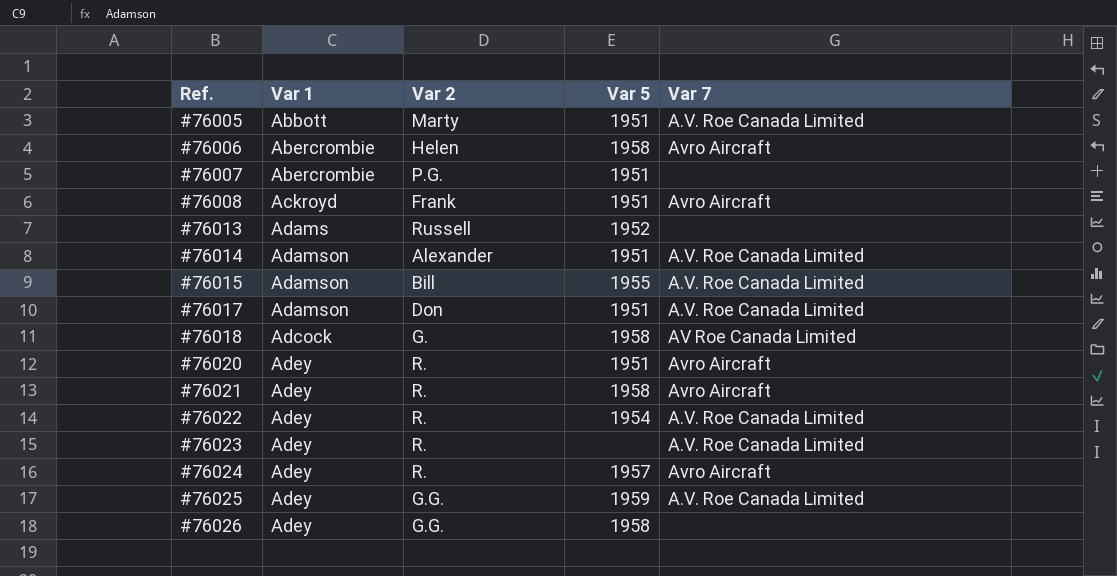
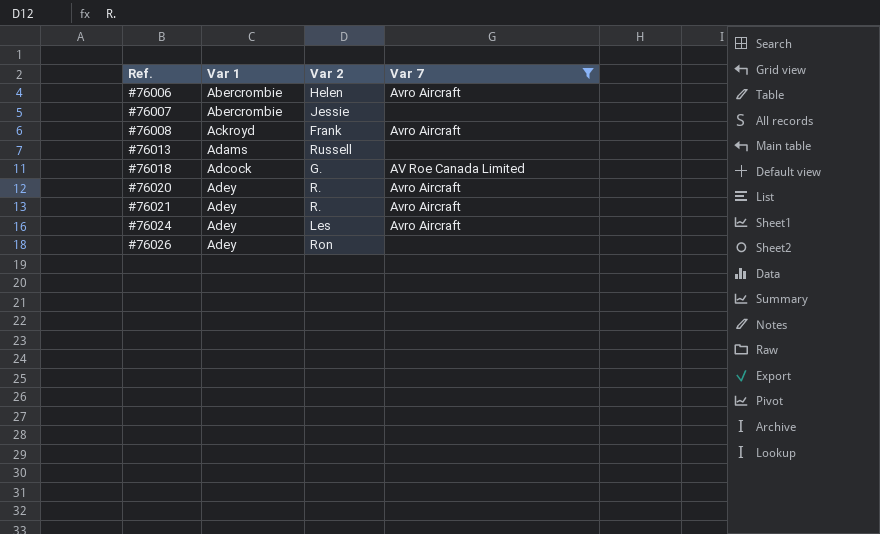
filter: none -> Var 7 != A.V. Roe Canada Limited
column Var 5 | position: 4 -> none
#76007 | Var 2: P.G. -> Jessie
#76024 | Var 2: R. -> Les
#76026 | Var 2: G.G. -> Ron

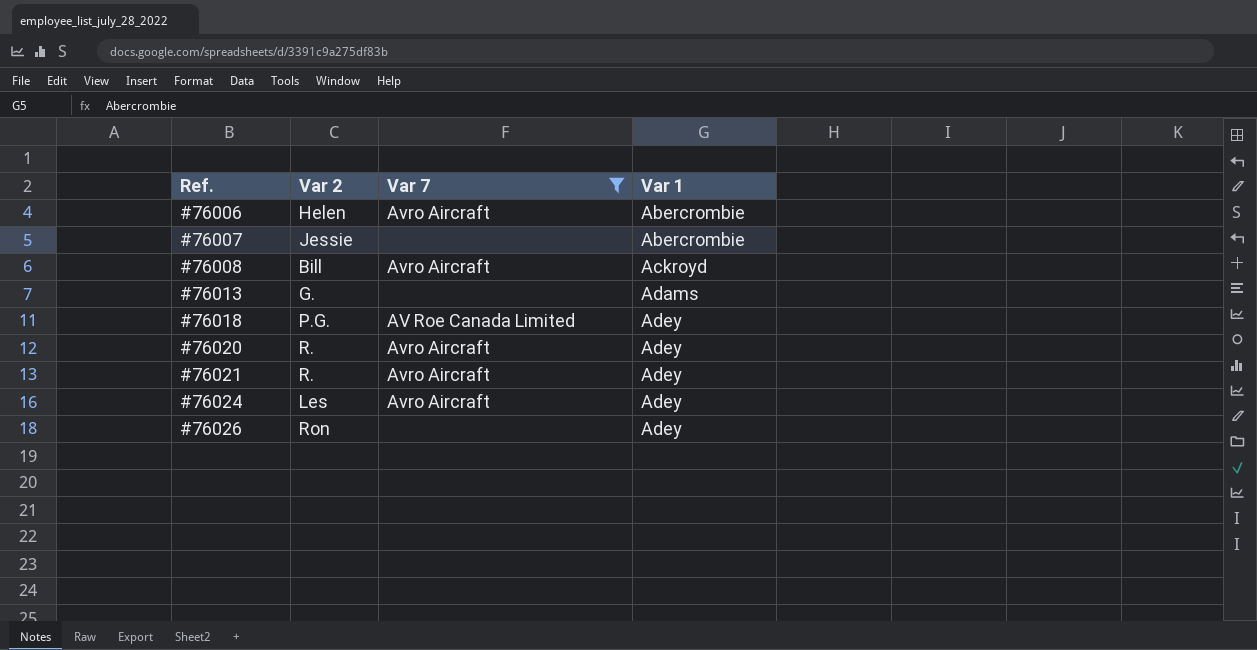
column Var 1 | position: 2 -> 4
#76008 | Var 2: Frank -> Bill
#76013 | Var 2: Russell -> G.
#76018 | Var 2: G. -> P.G.
#76018 | Var 1: Adcock -> Adey

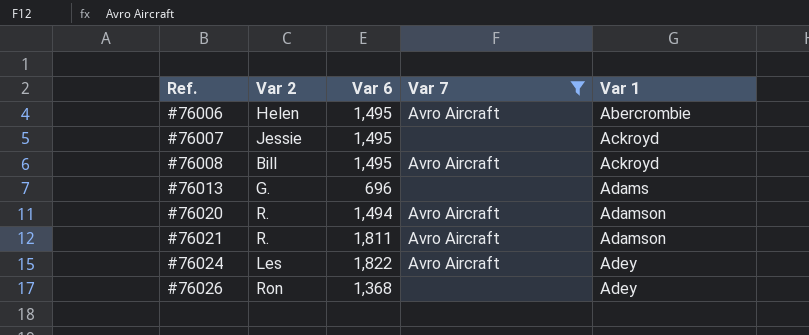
column Var 6 | position: none -> 3
row #76018: P.G. | AV Roe Canada Limited | Adey -> none
#76007 | Var 1: Abercrombie -> Ackroyd
#76020 | Var 1: Adey -> Adamson
#76021 | Var 1: Adey -> Adamson

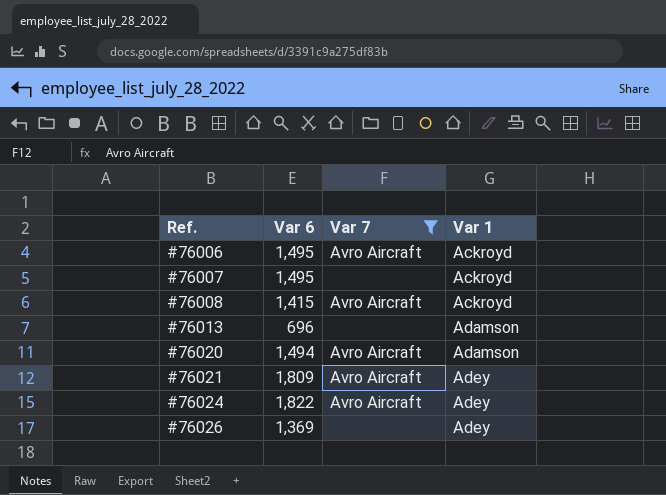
column Var 2 | position: 2 -> none
#76006 | Var 1: Abercrombie -> Ackroyd
#76008 | Var 6: 1,495 -> 1,415
#76013 | Var 1: Adams -> Adamson
#76021 | Var 6: 1,811 -> 1,809
#76021 | Var 1: Adamson -> Adey
#76026 | Var 6: 1,368 -> 1,369

